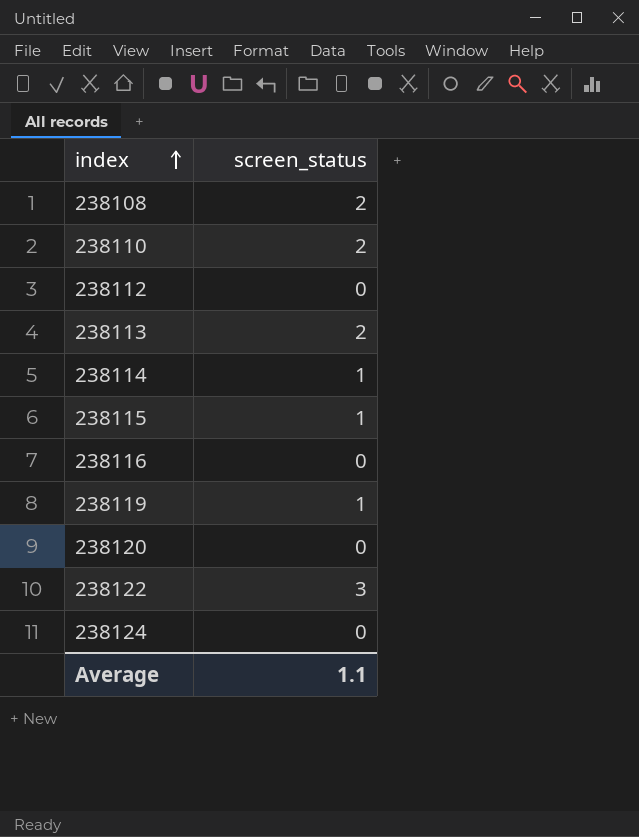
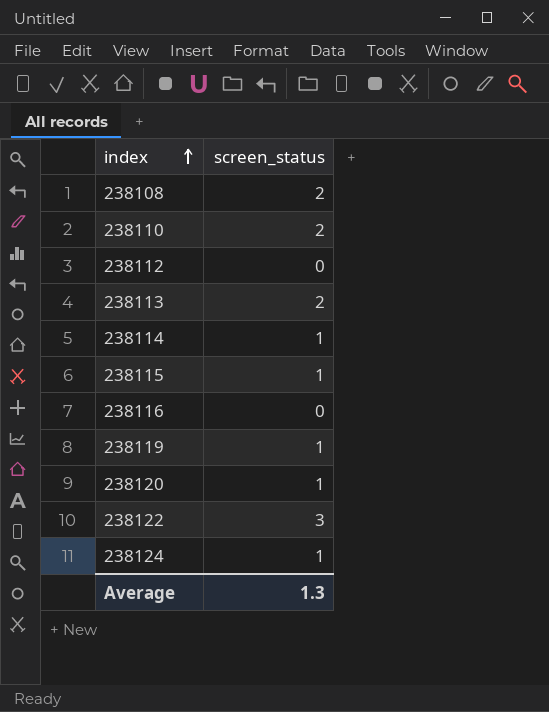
238120 | screen_status: 0 -> 1
238124 | screen_status: 0 -> 1
Average | screen_status: 1.1 -> 1.3

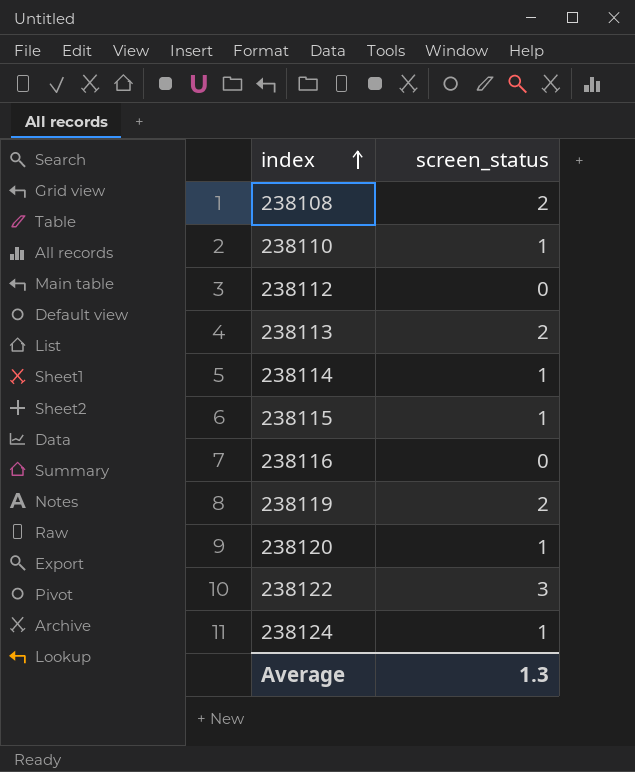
238110 | screen_status: 2 -> 1
238119 | screen_status: 1 -> 2

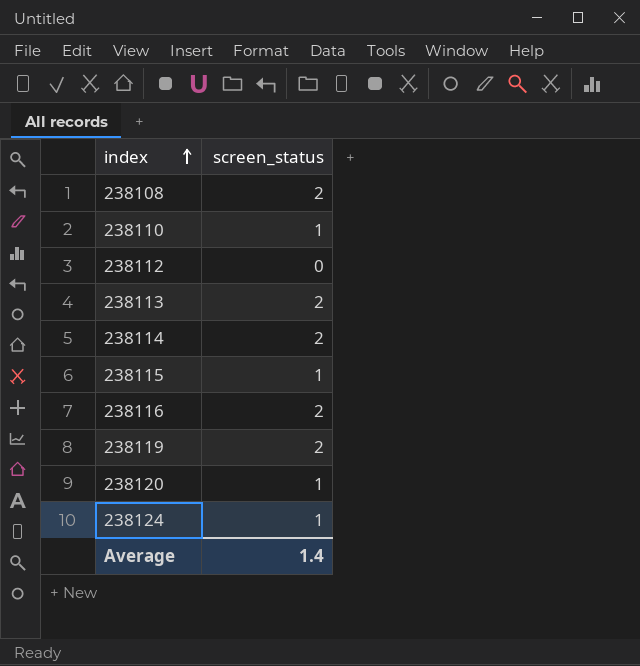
row 238122: 3 -> none
238114 | screen_status: 1 -> 2
238116 | screen_status: 0 -> 2
Average | screen_status: 1.3 -> 1.4

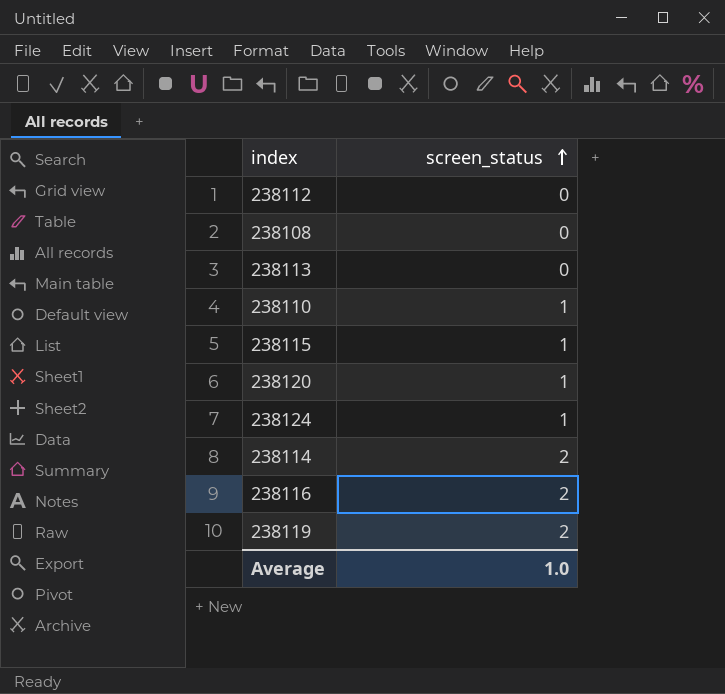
row order: index ascending -> screen_status ascending
238108 | screen_status: 2 -> 0
238113 | screen_status: 2 -> 0
Average | screen_status: 1.4 -> 1.0

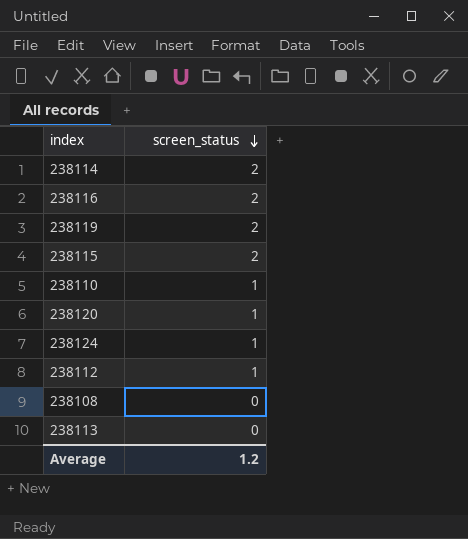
row order: screen_status ascending -> screen_status descending
238115 | screen_status: 1 -> 2
238112 | screen_status: 0 -> 1
Average | screen_status: 1.0 -> 1.2

